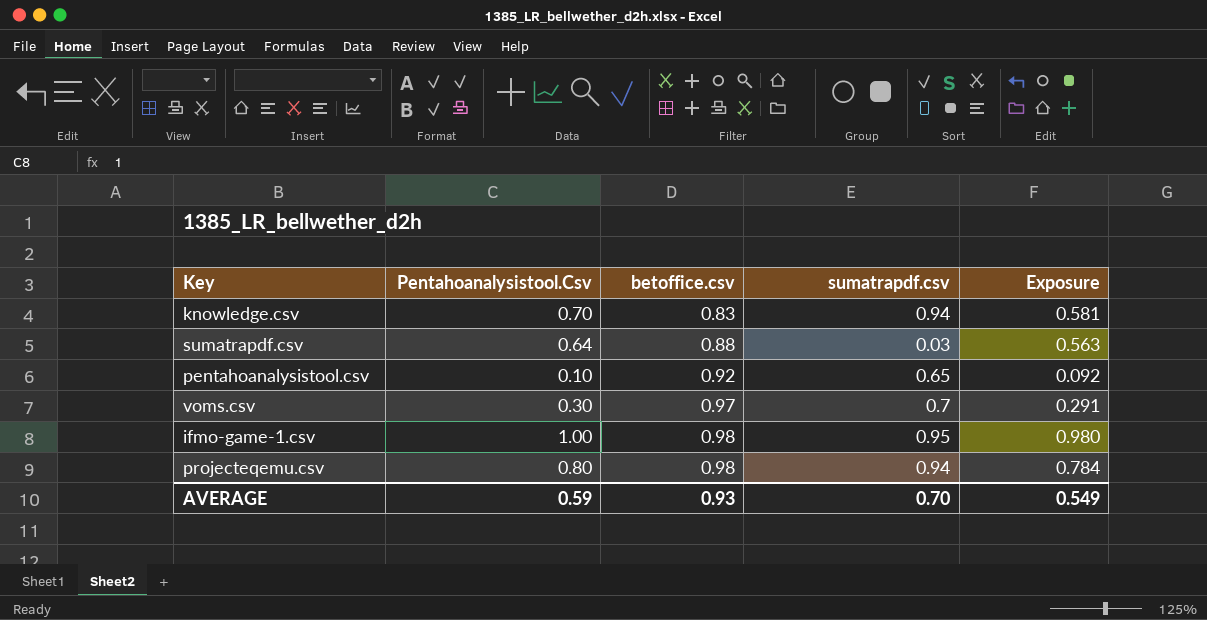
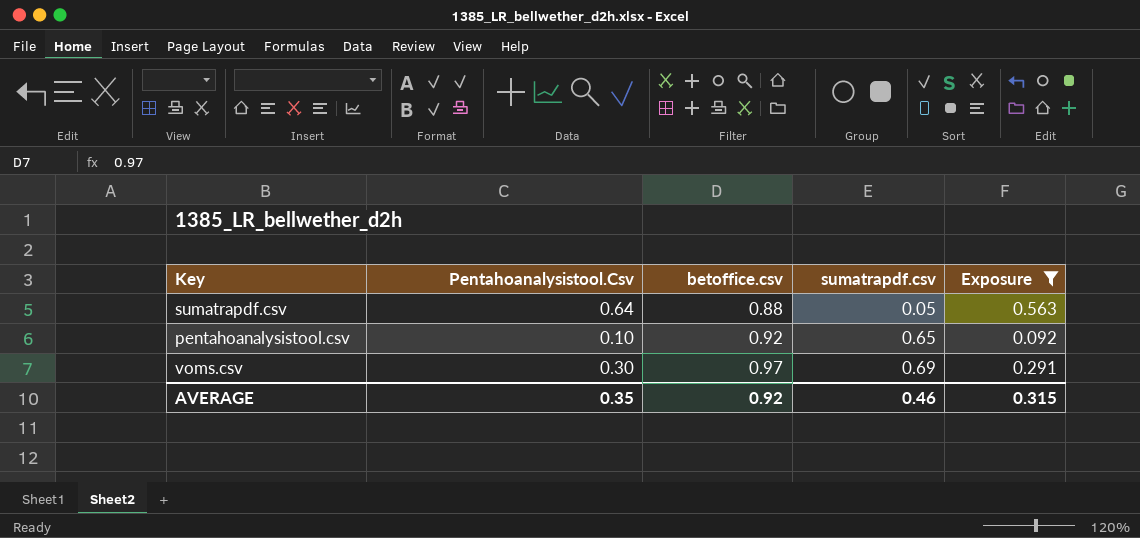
filter: none -> Exposure <= 0.563
sumatrapdf.csv | sumatrapdf.csv: 0.03 -> 0.05
voms.csv | sumatrapdf.csv: 0.7 -> 0.69
AVERAGE | Pentahoanalysistool.Csv: 0.59 -> 0.35
AVERAGE | betoffice.csv: 0.93 -> 0.92
AVERAGE | sumatrapdf.csv: 0.70 -> 0.46
AVERAGE | Exposure: 0.549 -> 0.315

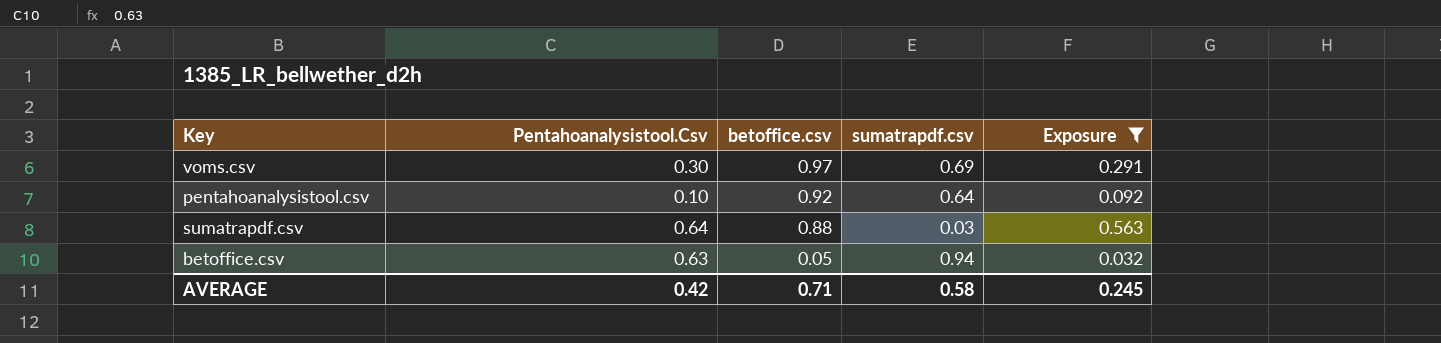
row order: betoffice.csv ascending -> betoffice.csv descending
pentahoanalysistool.csv | sumatrapdf.csv: 0.65 -> 0.64
sumatrapdf.csv | sumatrapdf.csv: 0.05 -> 0.03
row betoffice.csv: none -> 0.63 | 0.05 | 0.94 | 0.032
AVERAGE | Pentahoanalysistool.Csv: 0.35 -> 0.42
AVERAGE | betoffice.csv: 0.92 -> 0.71
AVERAGE | sumatrapdf.csv: 0.46 -> 0.58
AVERAGE | Exposure: 0.315 -> 0.245

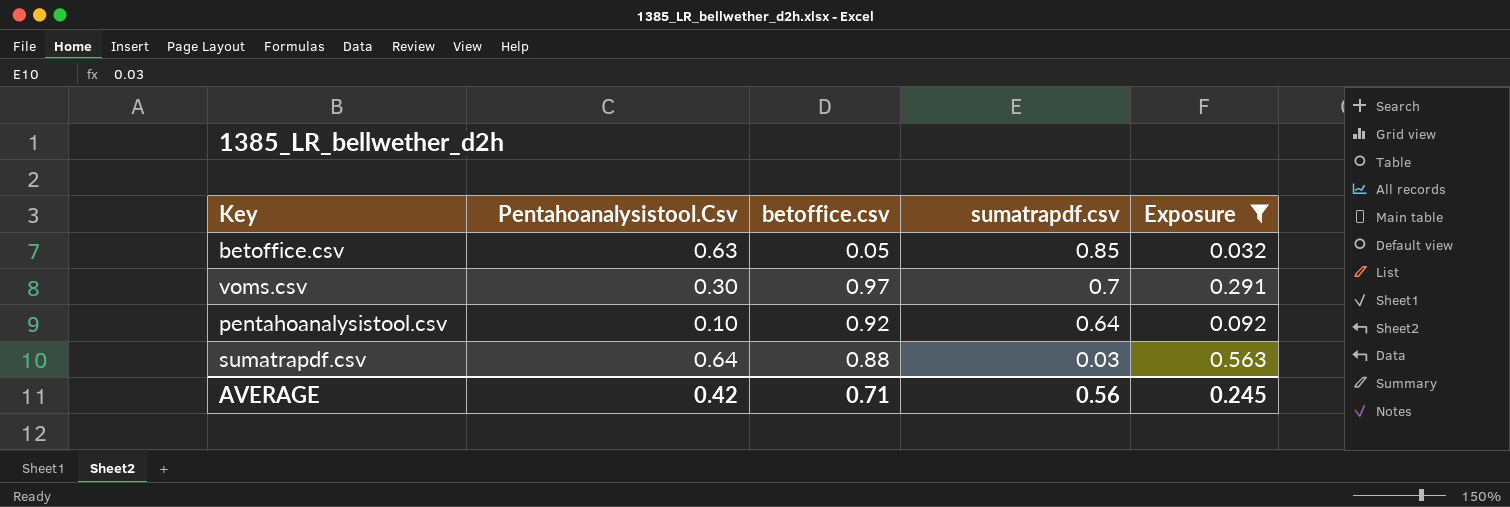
row order: betoffice.csv descending -> sumatrapdf.csv descending
betoffice.csv | sumatrapdf.csv: 0.94 -> 0.85
voms.csv | sumatrapdf.csv: 0.69 -> 0.7
AVERAGE | sumatrapdf.csv: 0.58 -> 0.56

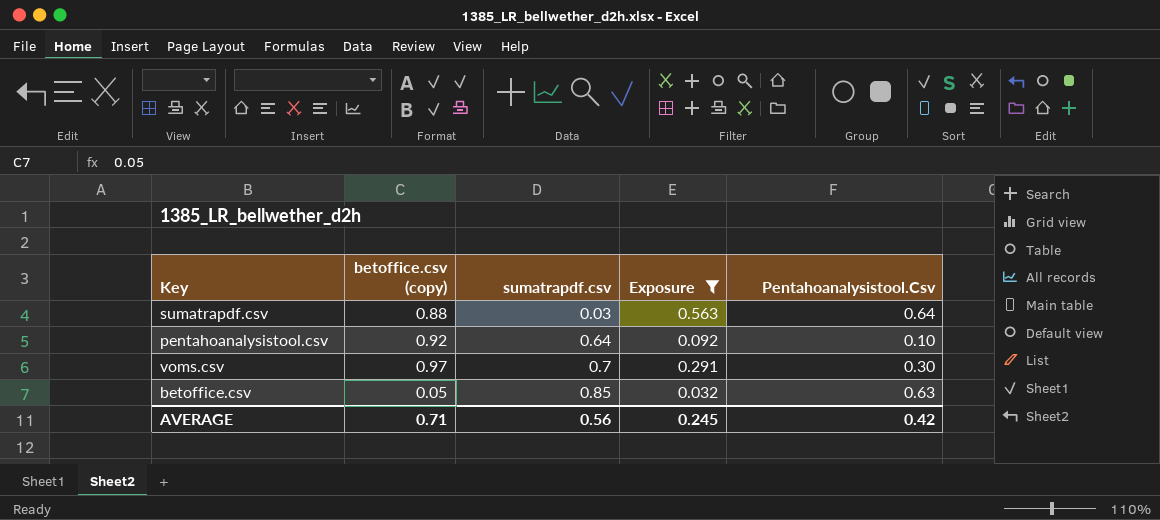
row order: sumatrapdf.csv descending -> sumatrapdf.csv ascending
column name: betoffice.csv -> betoffice.csv (copy)
column Pentahoanalysistool.Csv | position: 2 -> 5

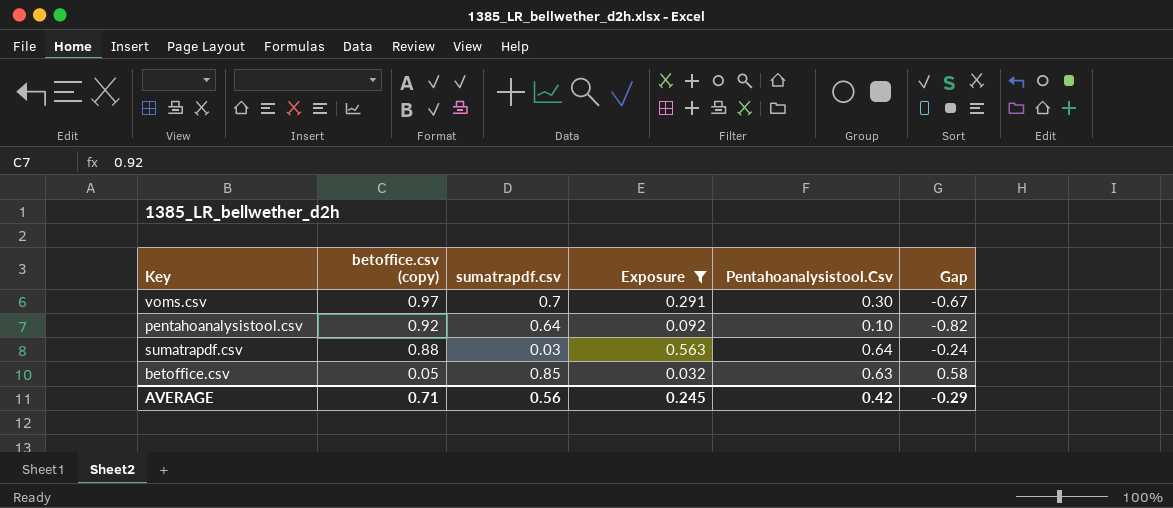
row order: sumatrapdf.csv ascending -> betoffice.csv (copy) descending
column Gap | formula: none -> [Pentahoanalysistool.Csv] - [betoffice.csv (copy)]

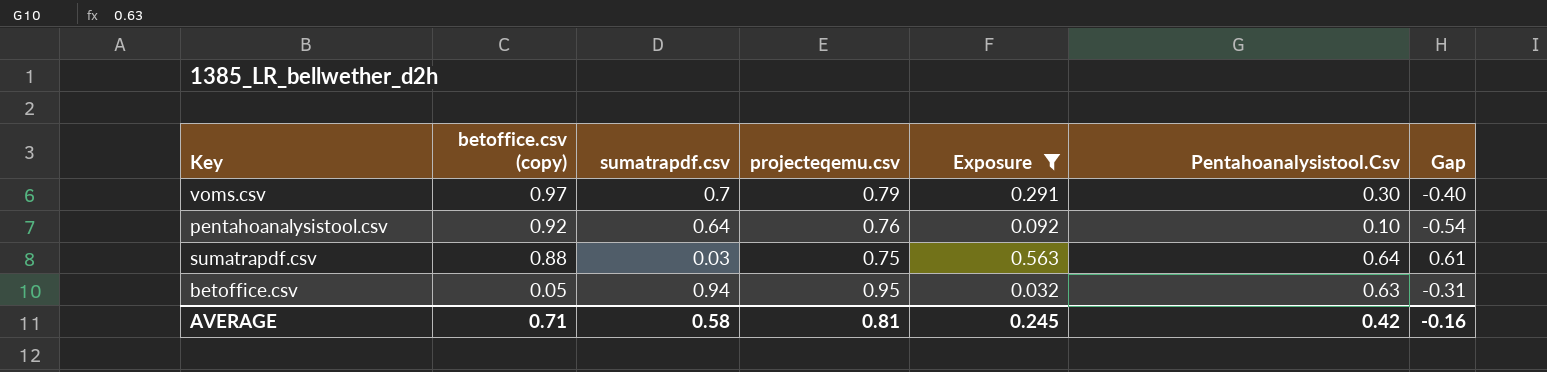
column projecteqemu.csv | position: none -> 4
column Gap | formula: [Pentahoanalysistool.Csv] - [betoffice.csv (copy)] -> [Pentahoanalysistool.Csv] - [sumatrapdf.csv]
betoffice.csv | sumatrapdf.csv: 0.85 -> 0.94
AVERAGE | sumatrapdf.csv: 0.56 -> 0.58
AVERAGE | Gap: -0.29 -> -0.16

